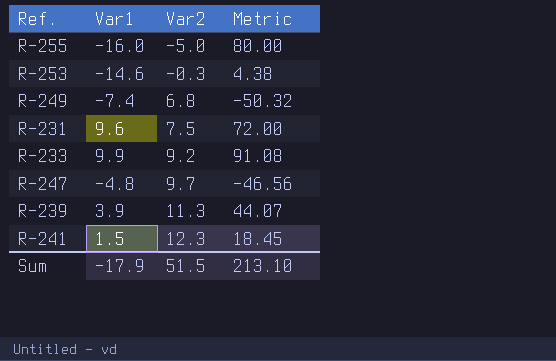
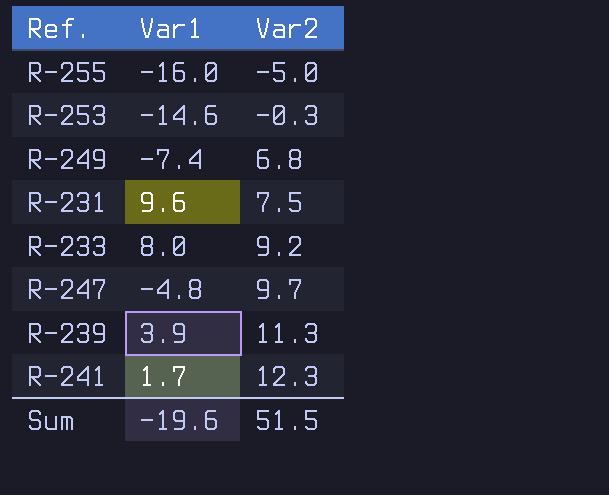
column Metric | formula: [Var1] * [Var2] -> none
R-233 | Var1: 9.9 -> 8.0
R-241 | Var1: 1.5 -> 1.7
Sum | Var1: -17.9 -> -19.6

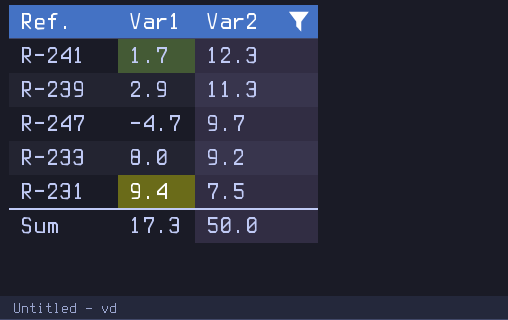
filter: none -> Var2 >= 7.5
row order: Var2 ascending -> Var2 descending
R-239 | Var1: 3.9 -> 2.9
R-247 | Var1: -4.8 -> -4.7
R-231 | Var1: 9.6 -> 9.4
Sum | Var1: -19.6 -> 17.3
Sum | Var2: 51.5 -> 50.0

